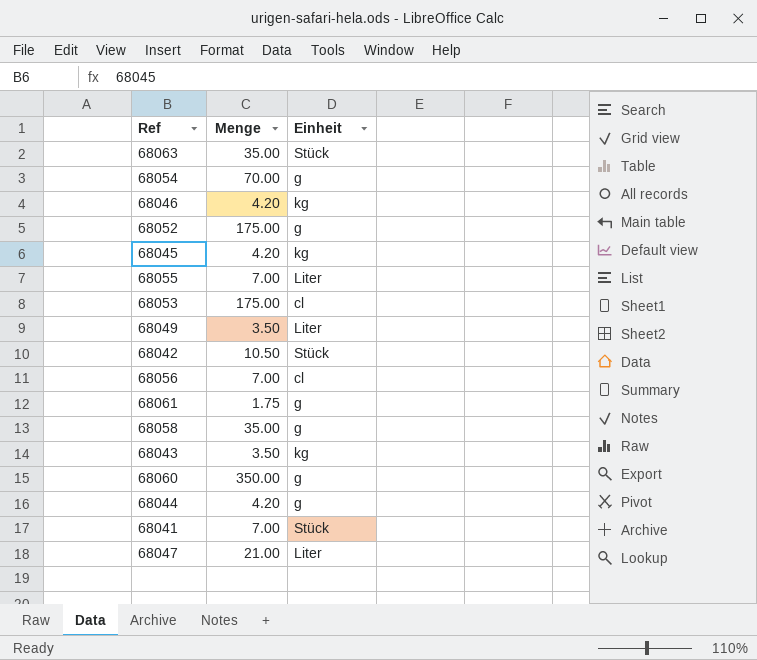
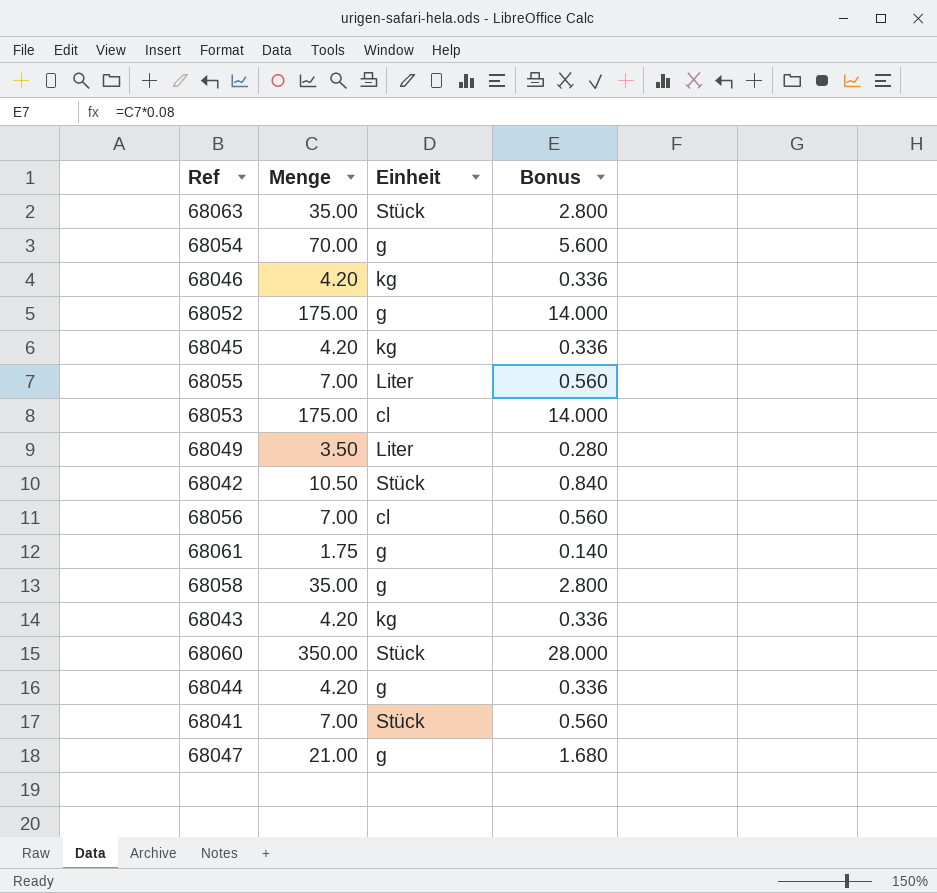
column Bonus | formula: none -> [Menge] * 0.08
68043 | Menge: 3.50 -> 4.20
68060 | Einheit: g -> Stück
68047 | Einheit: Liter -> g

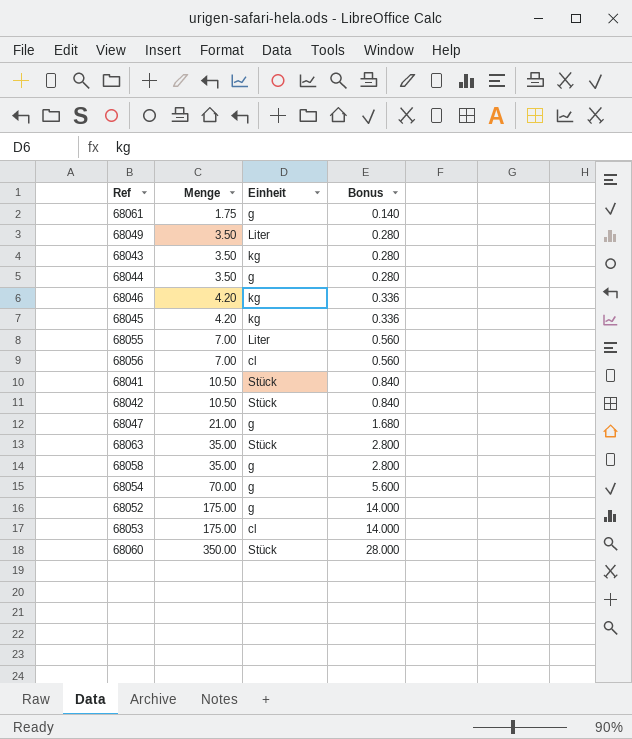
row order: none -> Menge ascending
68043 | Menge: 4.20 -> 3.50
68043 | Bonus: 0.336 -> 0.280
68044 | Menge: 4.20 -> 3.50
68044 | Bonus: 0.336 -> 0.280
68041 | Menge: 7.00 -> 10.50
68041 | Bonus: 0.560 -> 0.840

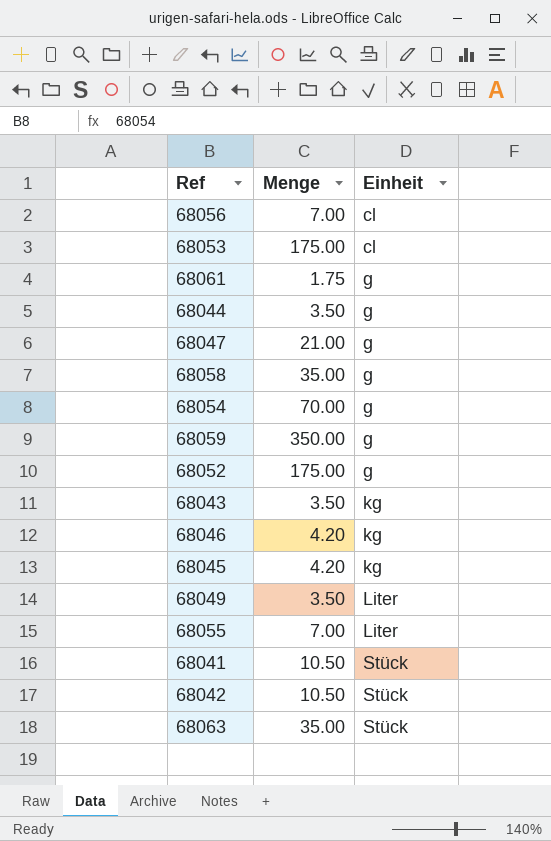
row order: Menge ascending -> Einheit ascending
column Bonus | formula: [Menge] * 0.08 -> none
row 68060: 350.00 | Stück | 28.000 -> none
row 68059: none -> 350.00 | g

